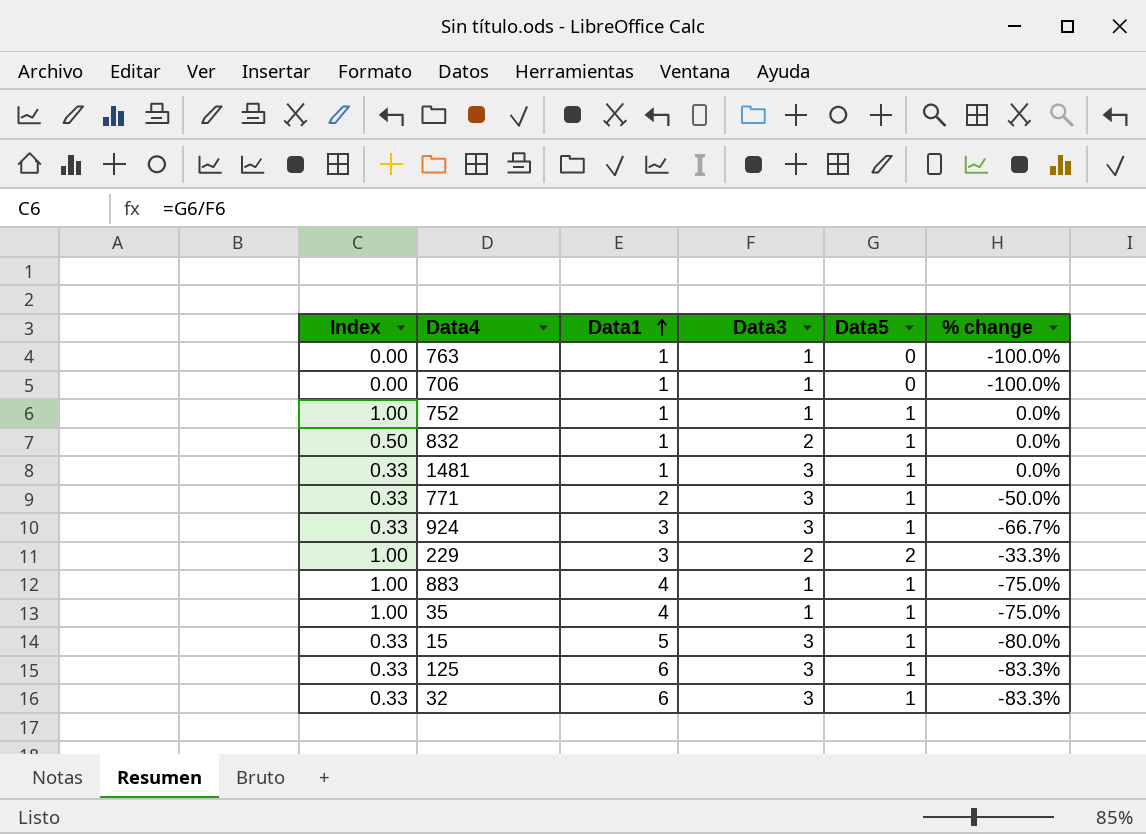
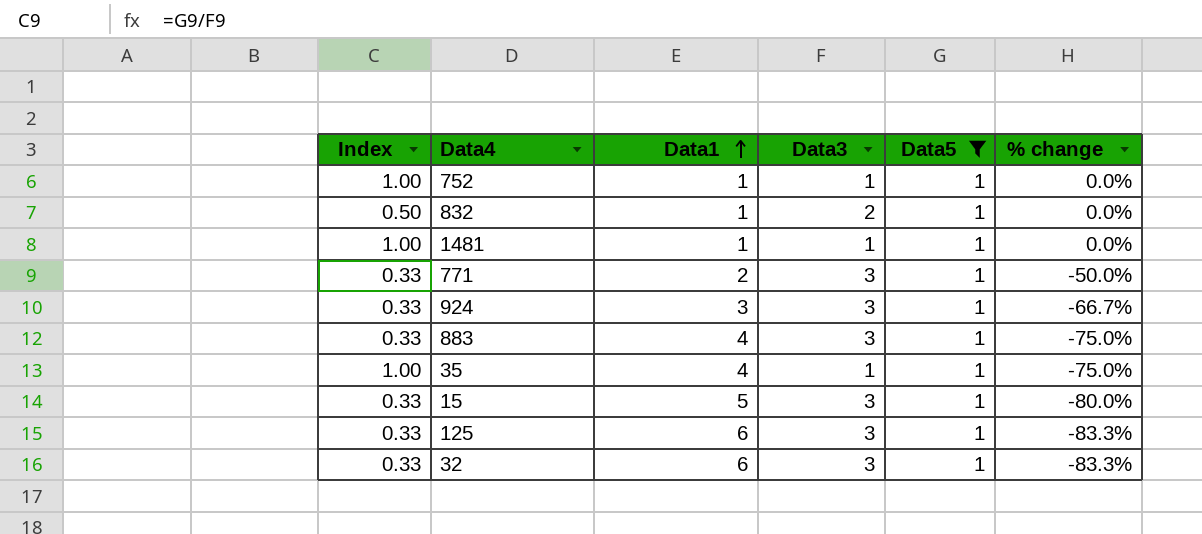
filter: none -> Data5 = 1
1481 | Index: 0.33 -> 1.00
1481 | Data3: 3 -> 1
883 | Index: 1.00 -> 0.33
883 | Data3: 1 -> 3

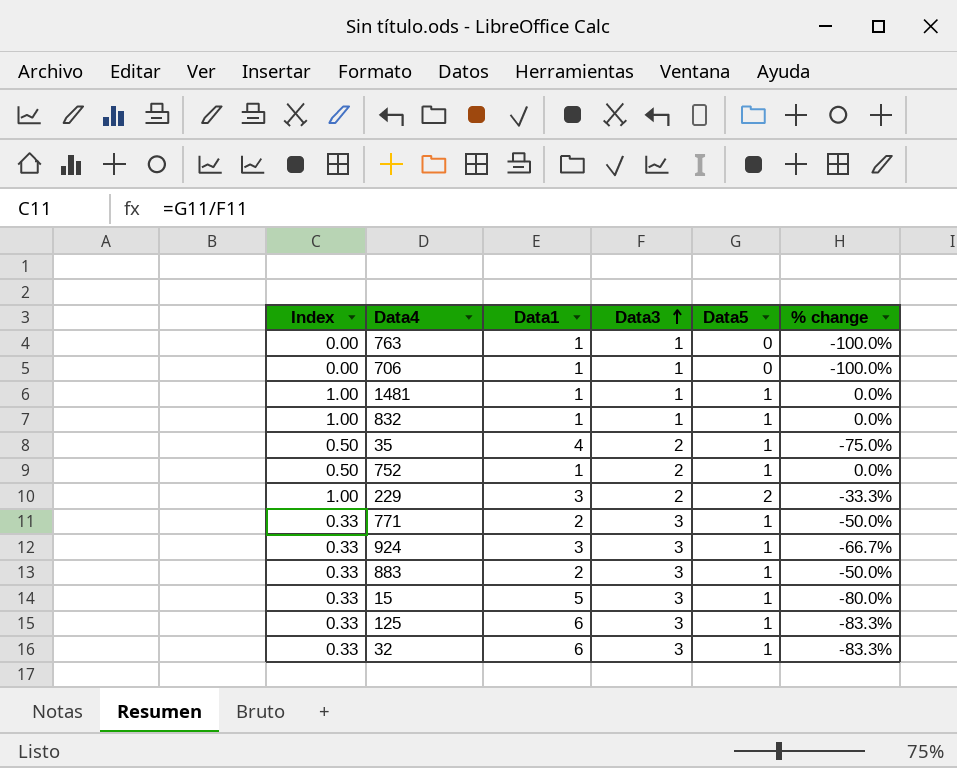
filter: Data5 = 1 -> none
row order: Data1 ascending -> Data3 ascending
832 | Index: 0.50 -> 1.00
832 | Data3: 2 -> 1
35 | Index: 1.00 -> 0.50
35 | Data3: 1 -> 2
752 | Index: 1.00 -> 0.50
752 | Data3: 1 -> 2
883 | Data1: 4 -> 2
883 | % change: -75.0% -> -50.0%

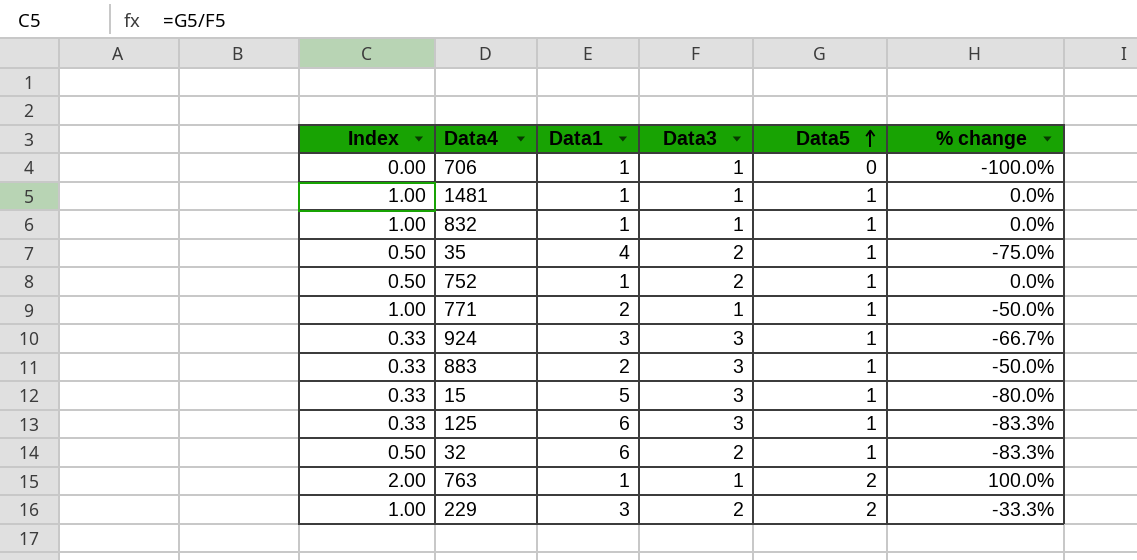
row order: Data3 ascending -> Data5 ascending
771 | Index: 0.33 -> 1.00
771 | Data3: 3 -> 1
32 | Index: 0.33 -> 0.50
32 | Data3: 3 -> 2
763 | Index: 0.00 -> 2.00
763 | Data5: 0 -> 2
763 | % change: -100.0% -> 100.0%

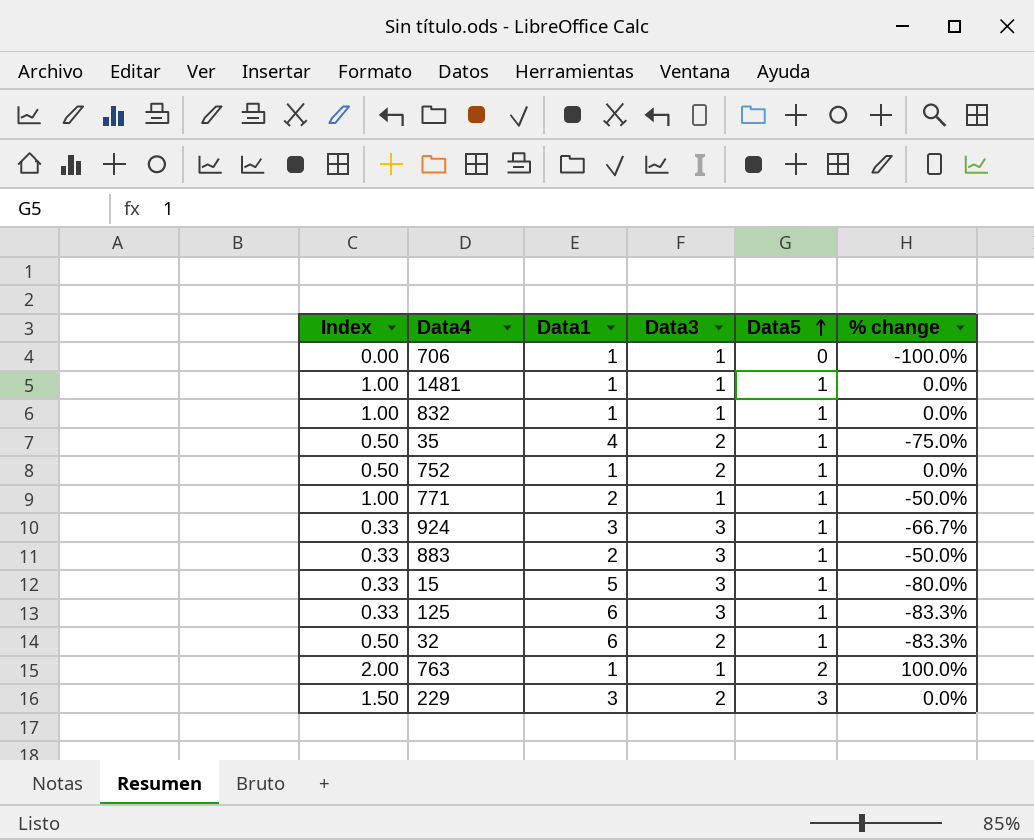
229 | Index: 1.00 -> 1.50
229 | Data5: 2 -> 3
229 | % change: -33.3% -> 0.0%

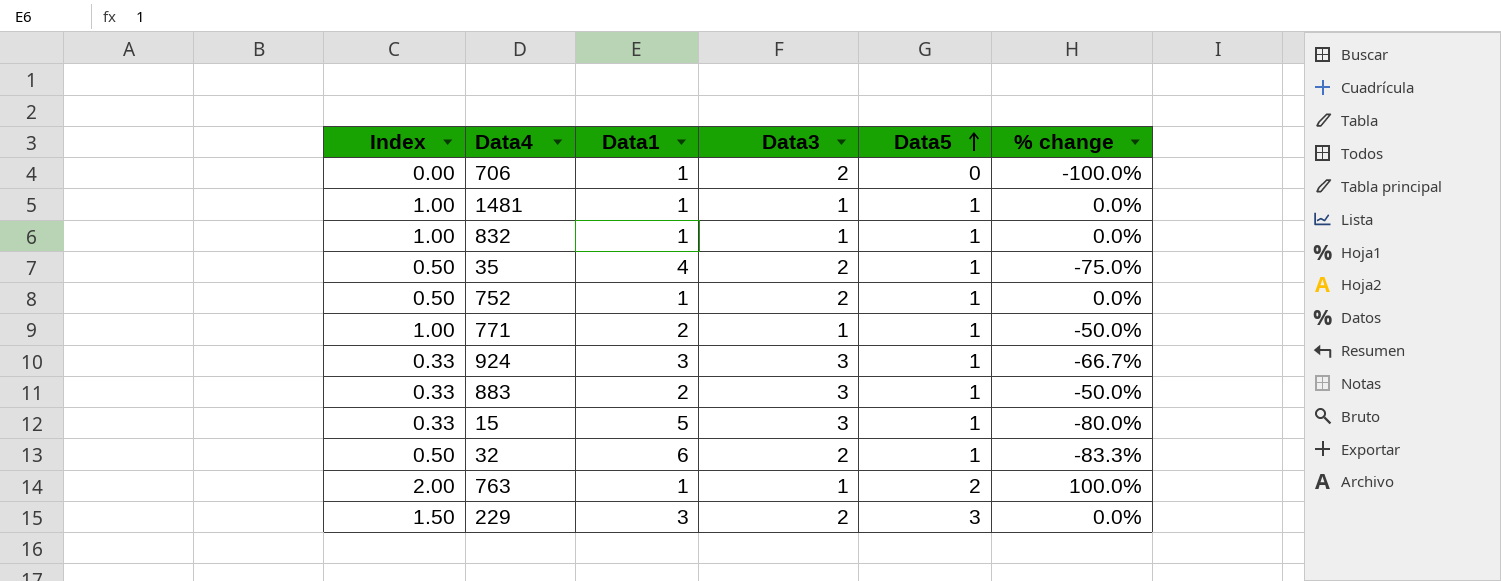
row 125: 0.33 | 6 | 3 | 1 | -83.3% -> none
706 | Data3: 1 -> 2

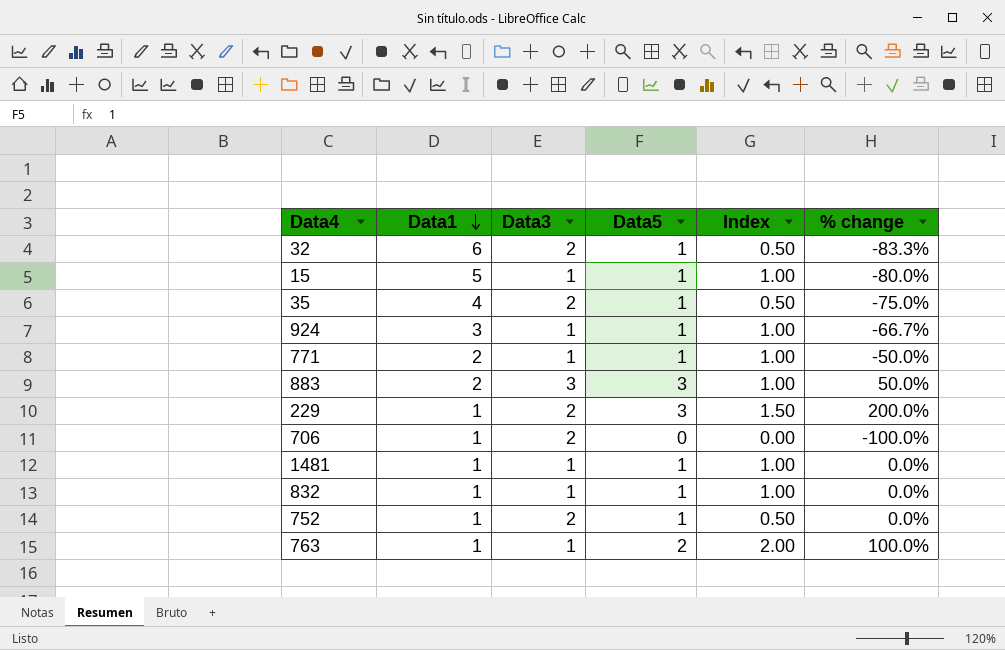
row order: Data5 ascending -> Data1 descending
column Index | position: 1 -> 5
15 | Data3: 3 -> 1
15 | Index: 0.33 -> 1.00
924 | Data3: 3 -> 1
924 | Index: 0.33 -> 1.00
883 | Data5: 1 -> 3
883 | Index: 0.33 -> 1.00
883 | % change: -50.0% -> 50.0%
229 | Data1: 3 -> 1
229 | % change: 0.0% -> 200.0%

